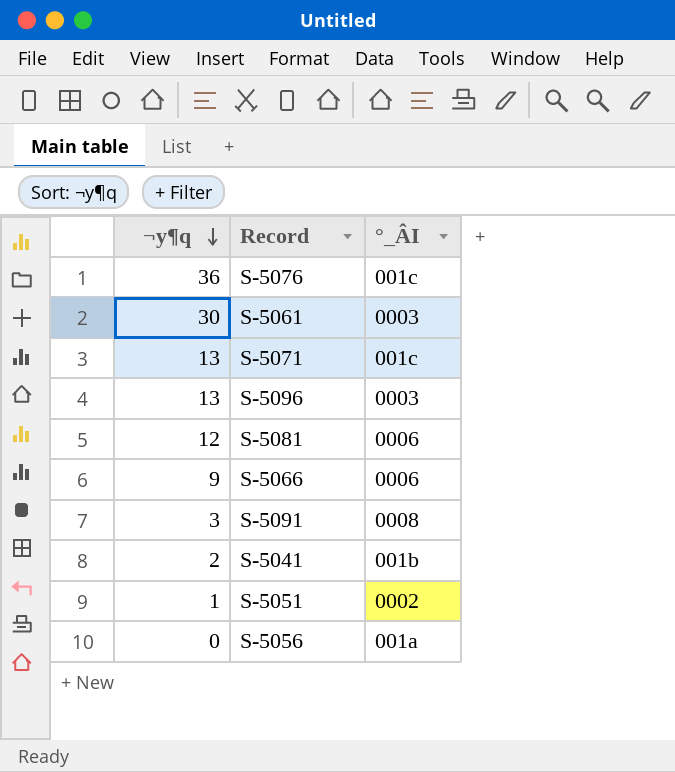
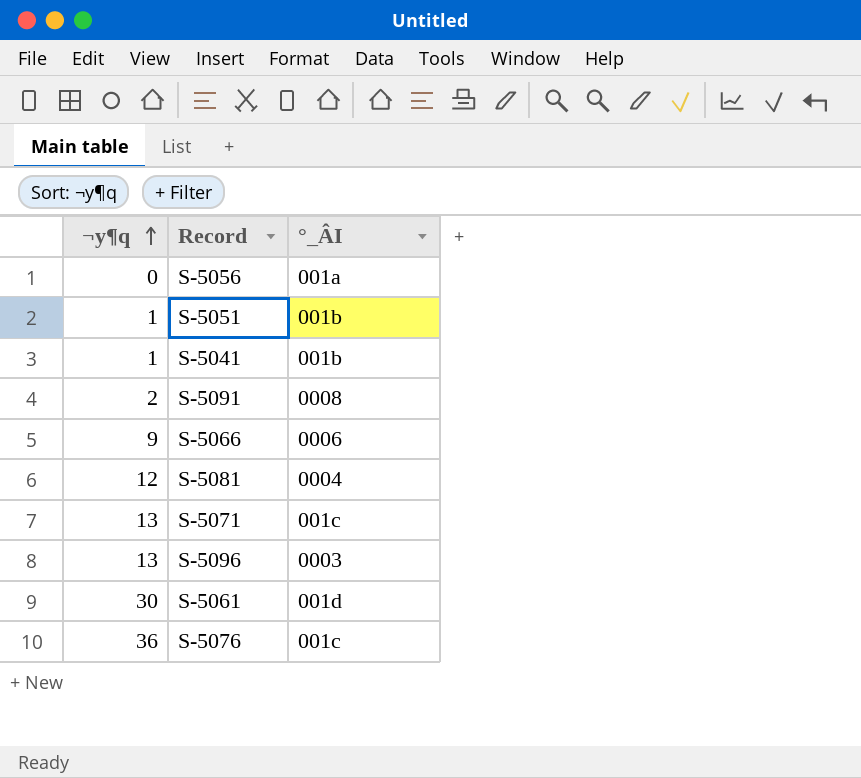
row order: ¬y¶q descending -> ¬y¶q ascending
S-5051 | °_ÂI: 0002 -> 001b
S-5041 | ¬y¶q: 2 -> 1
S-5091 | ¬y¶q: 3 -> 2
S-5081 | °_ÂI: 0006 -> 0004
S-5061 | °_ÂI: 0003 -> 001d

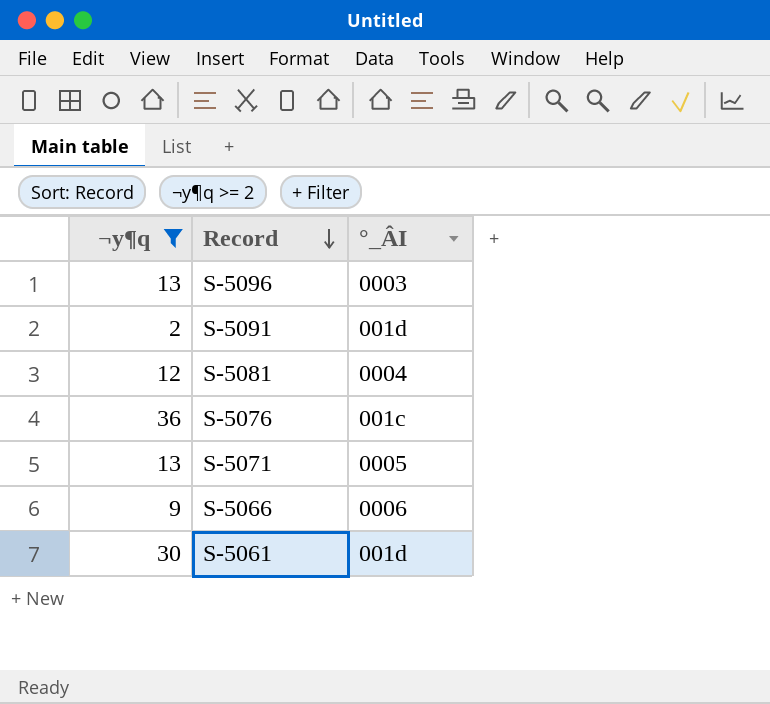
filter: none -> ¬y¶q >= 2
row order: ¬y¶q ascending -> Record descending
S-5091 | °_ÂI: 0008 -> 001d
S-5071 | °_ÂI: 001c -> 0005

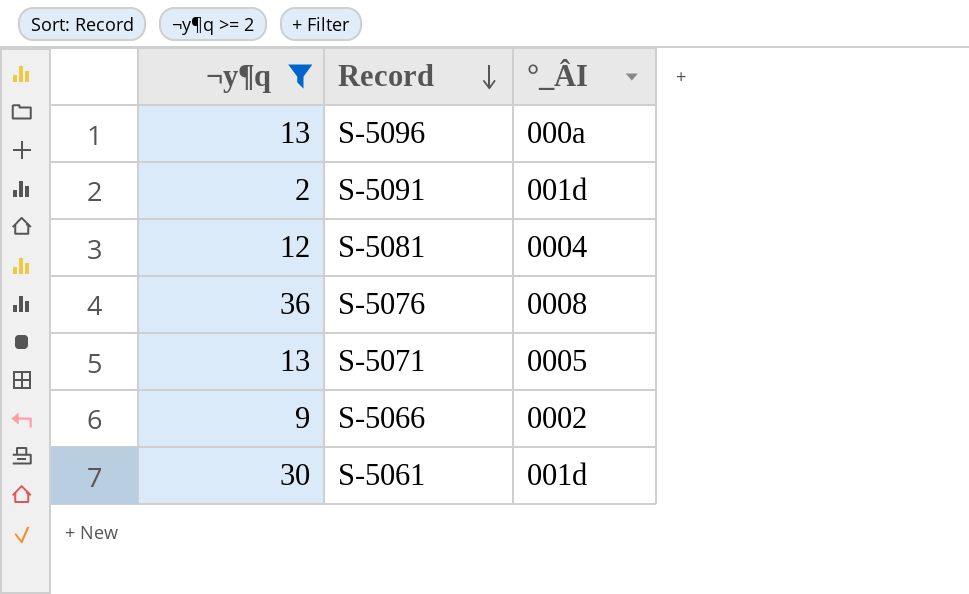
S-5096 | °_ÂI: 0003 -> 000a
S-5076 | °_ÂI: 001c -> 0008
S-5066 | °_ÂI: 0006 -> 0002

